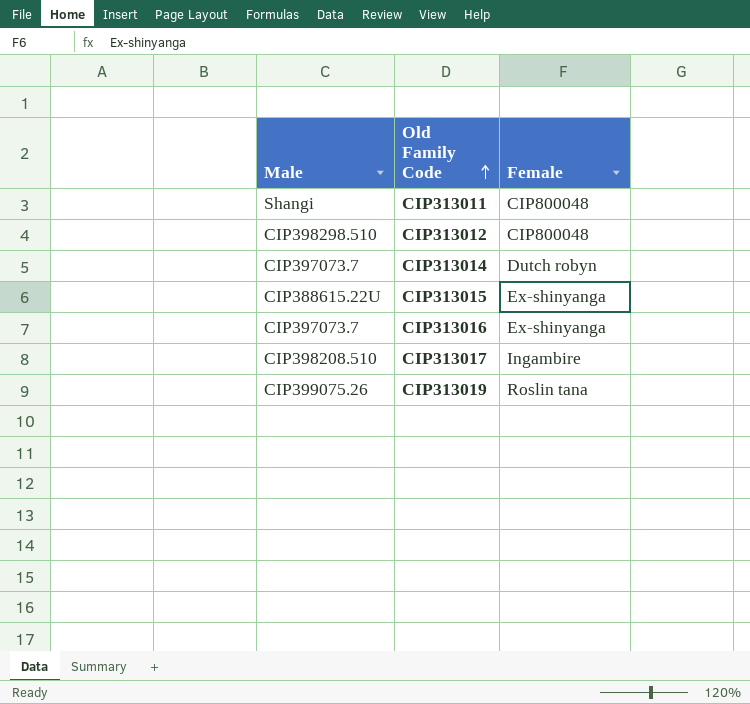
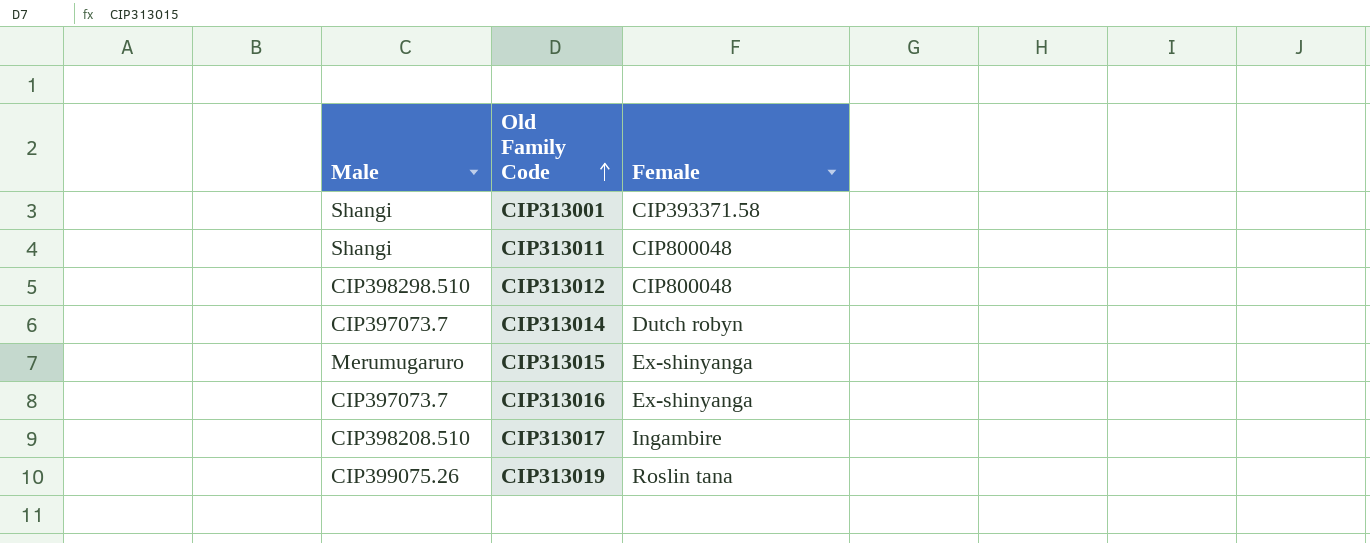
row CIP313001: none -> Shangi | CIP393371.58
CIP313015 | Male: CIP388615.22U -> Merumugaruro

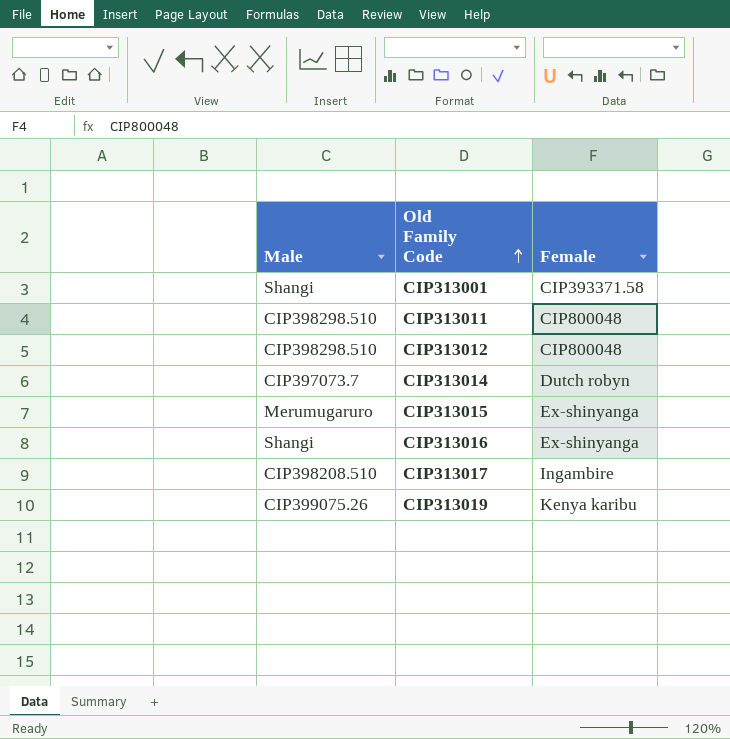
CIP313011 | Male: Shangi -> CIP398298.510
CIP313016 | Male: CIP397073.7 -> Shangi
CIP313019 | Female: Roslin tana -> Kenya karibu

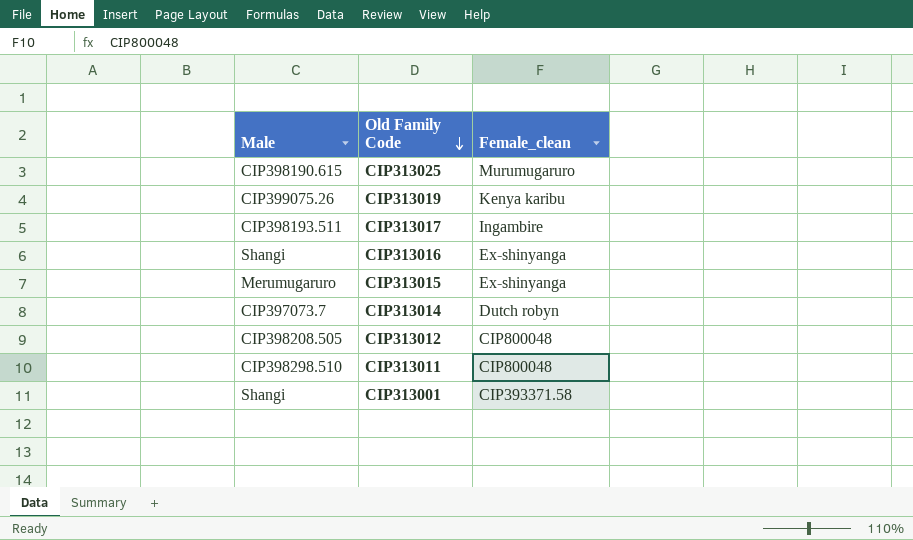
row order: Old Family Code ascending -> Old Family Code descending
column name: Female -> Female_clean
row CIP313025: none -> CIP398190.615 | Murumugaruro
CIP313017 | Male: CIP398208.510 -> CIP398193.511
CIP313012 | Male: CIP398298.510 -> CIP398208.505

